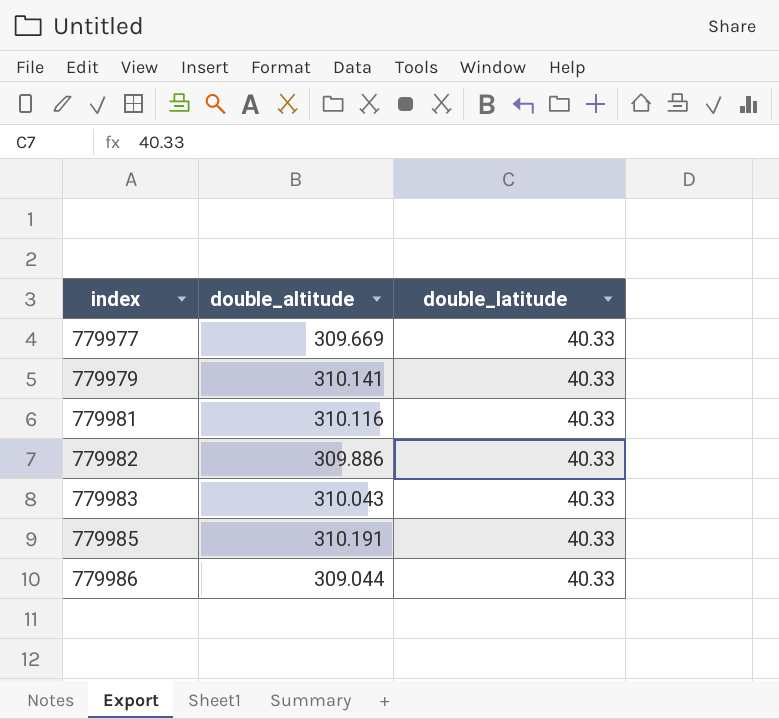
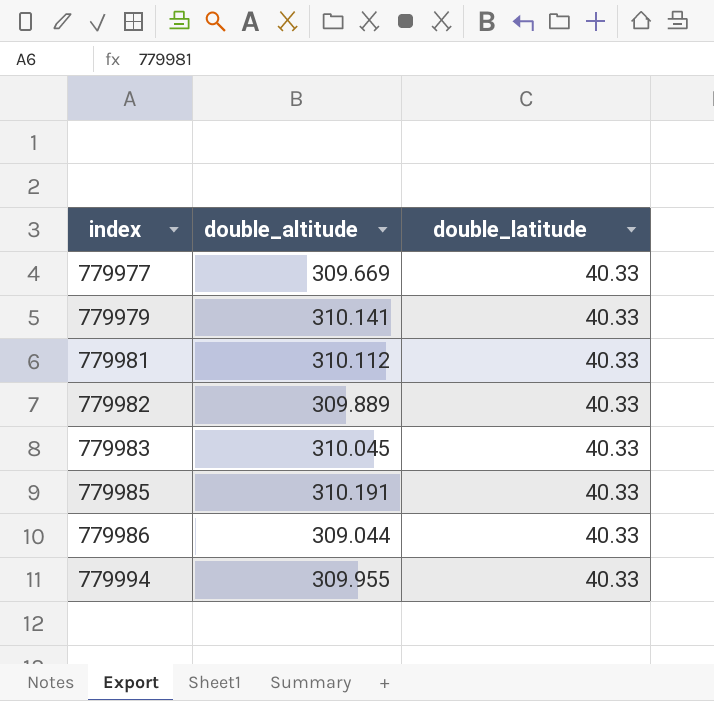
779981 | double_altitude: 310.116 -> 310.112
779982 | double_altitude: 309.886 -> 309.889
779983 | double_altitude: 310.043 -> 310.045
row 779994: none -> 309.955 | 40.33

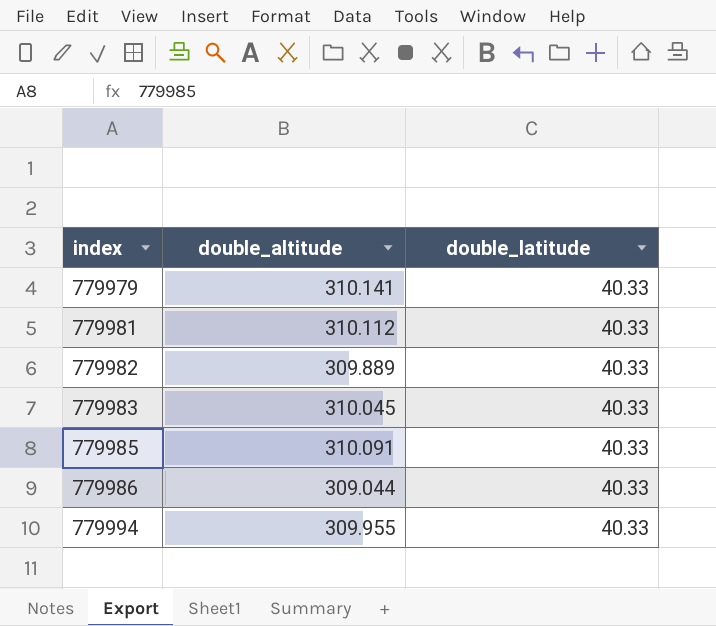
row 779977: 309.669 | 40.33 -> none
779985 | double_altitude: 310.191 -> 310.091

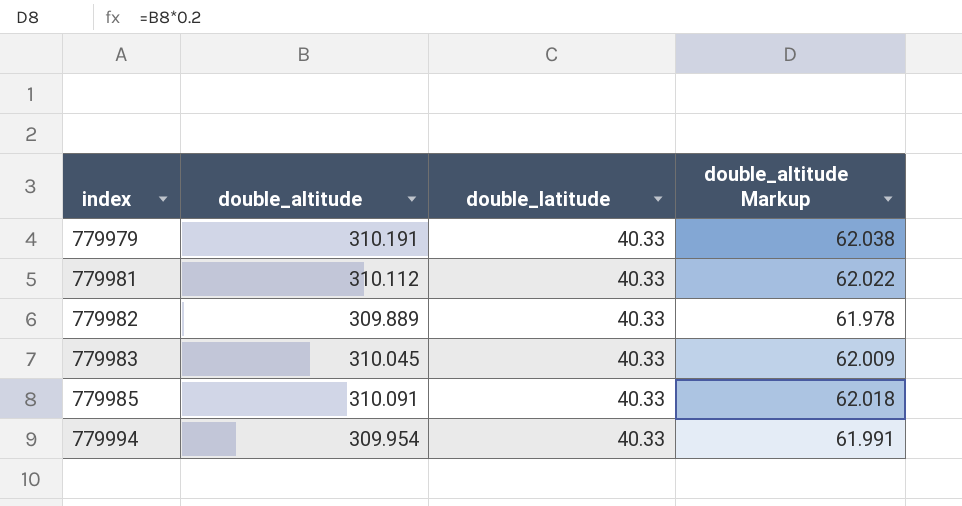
column double_altitude Markup | formula: none -> [double_altitude] * 0.2
row 779986: 309.044 | 40.33 -> none
779979 | double_altitude: 310.141 -> 310.191
779994 | double_altitude: 309.955 -> 309.954

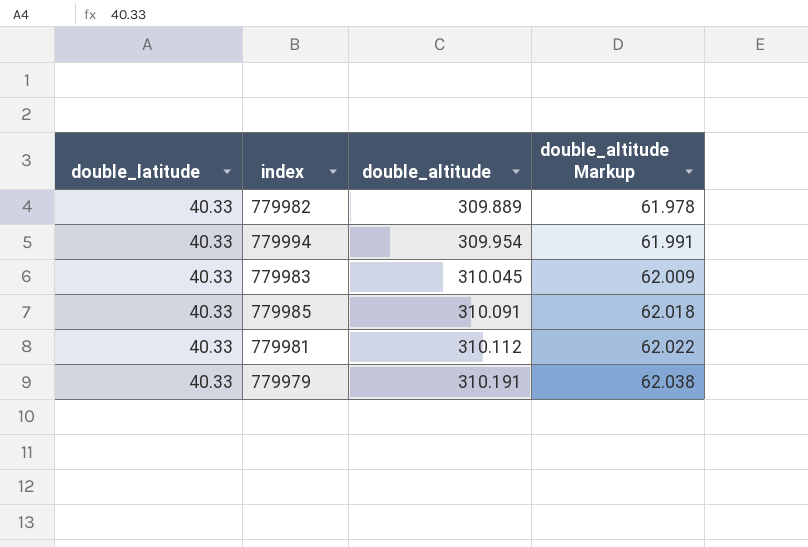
row order: index ascending -> double_altitude ascending
column double_latitude | position: 3 -> 1

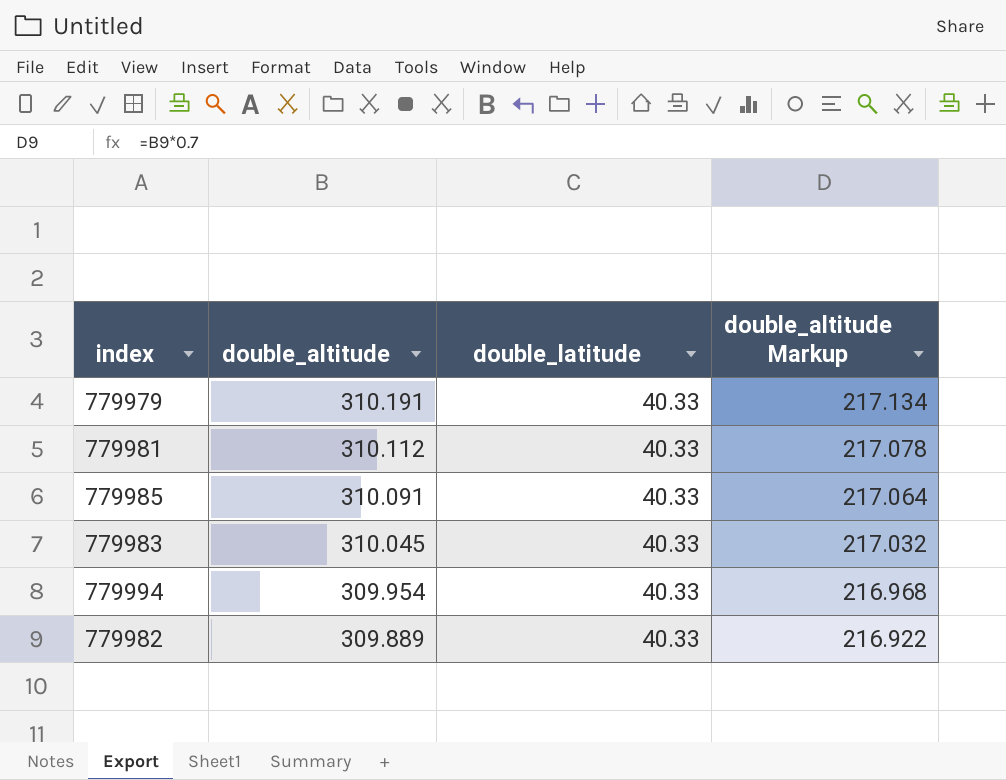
row order: double_altitude ascending -> double_altitude descending
column double_latitude | position: 1 -> 3
column double_altitude Markup | formula: [double_altitude] * 0.2 -> [double_altitude] * 0.7

